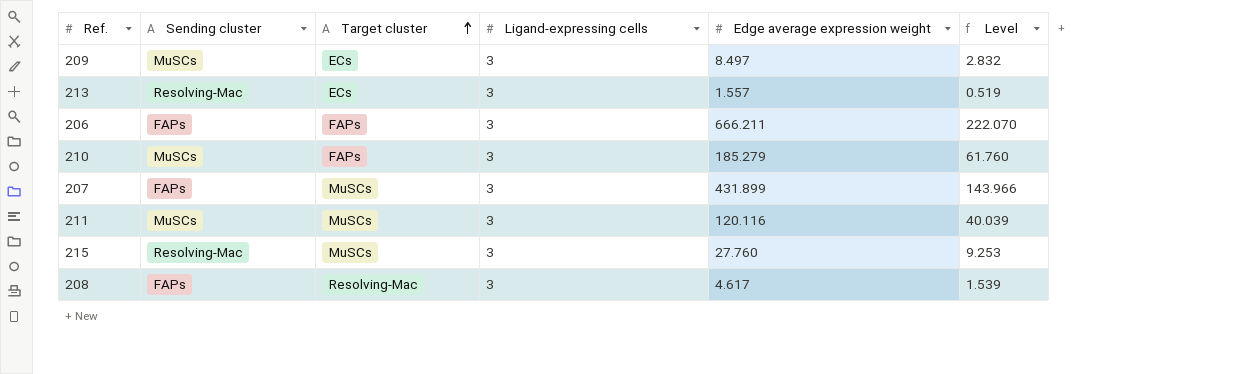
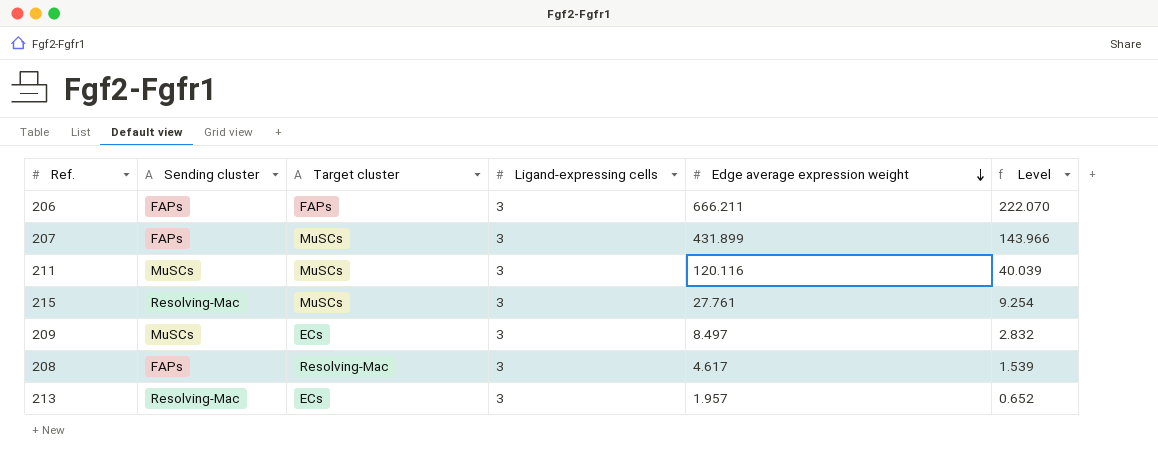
row order: Target cluster ascending -> Edge average expression weight descending
row 210: MuSCs | FAPs | 3 | 185.279 | 61.760 -> none
215 | Edge average expression weight: 27.760 -> 27.761
215 | Level: 9.253 -> 9.254
213 | Edge average expression weight: 1.557 -> 1.957
213 | Level: 0.519 -> 0.652

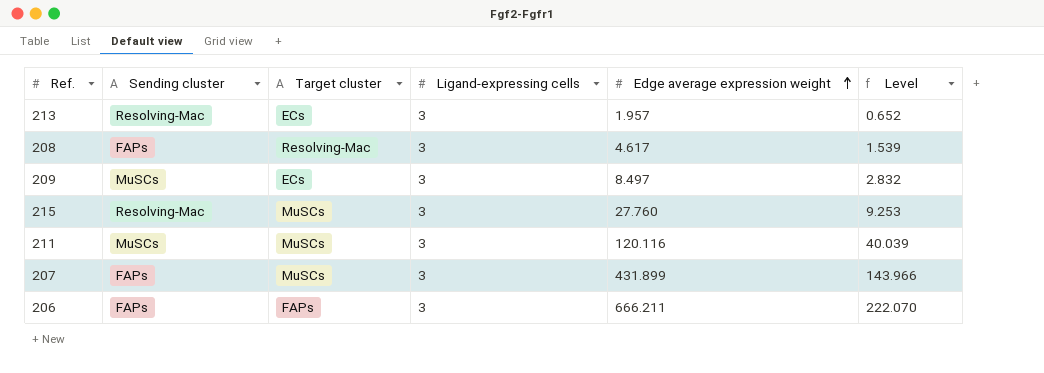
row order: Edge average expression weight descending -> Edge average expression weight ascending
215 | Edge average expression weight: 27.761 -> 27.760
215 | Level: 9.254 -> 9.253

